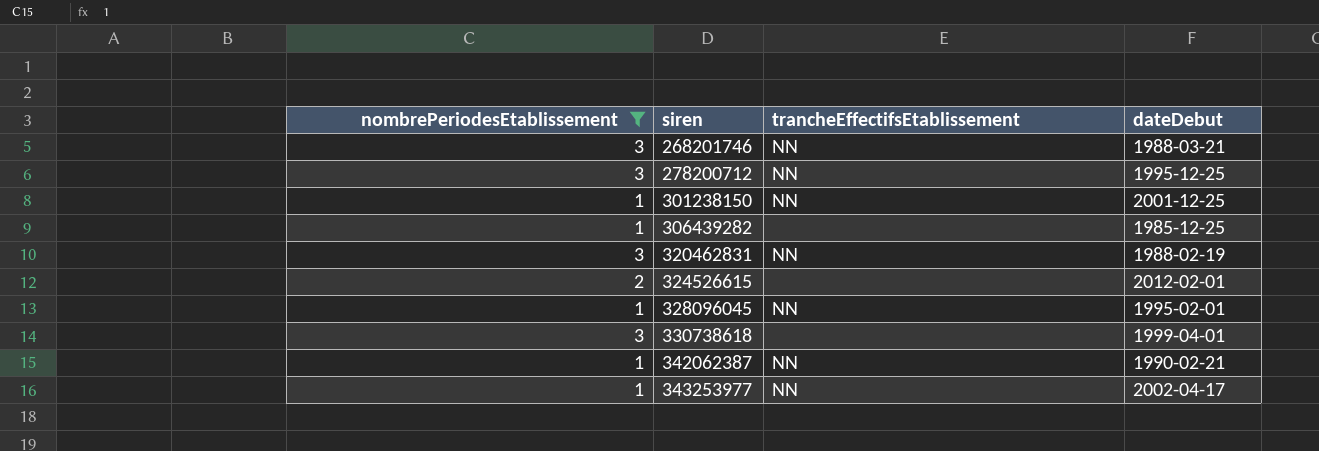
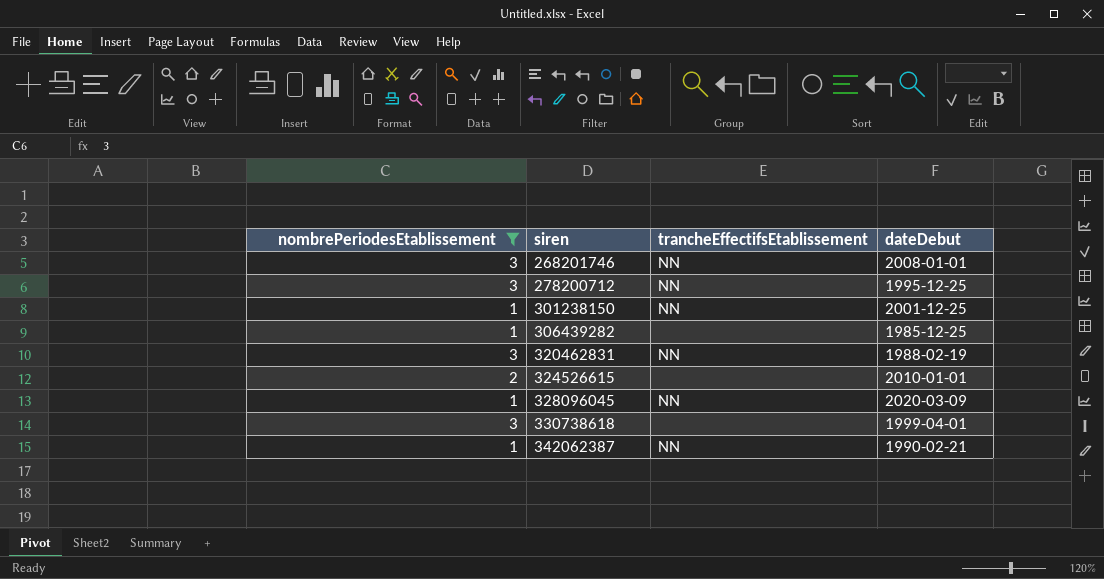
row 343253977: 1 | NN | 2002-04-17 -> none
268201746 | dateDebut: 1988-03-21 -> 2008-01-01
324526615 | dateDebut: 2012-02-01 -> 2010-01-01
328096045 | dateDebut: 1995-02-01 -> 2020-03-09

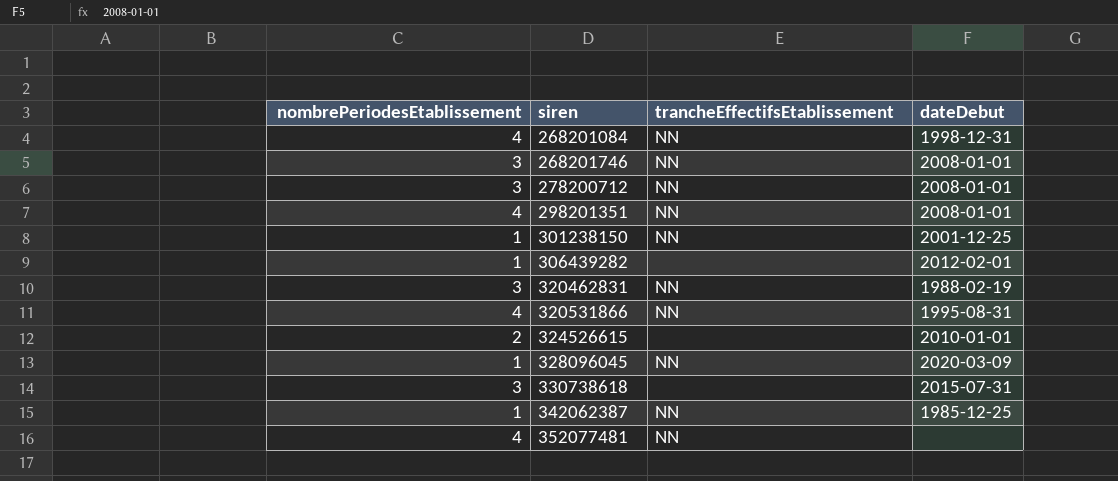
filter: nombrePeriodesEtablissement != 4 -> none
278200712 | dateDebut: 1995-12-25 -> 2008-01-01
306439282 | dateDebut: 1985-12-25 -> 2012-02-01
330738618 | dateDebut: 1999-04-01 -> 2015-07-31
342062387 | dateDebut: 1990-02-21 -> 1985-12-25

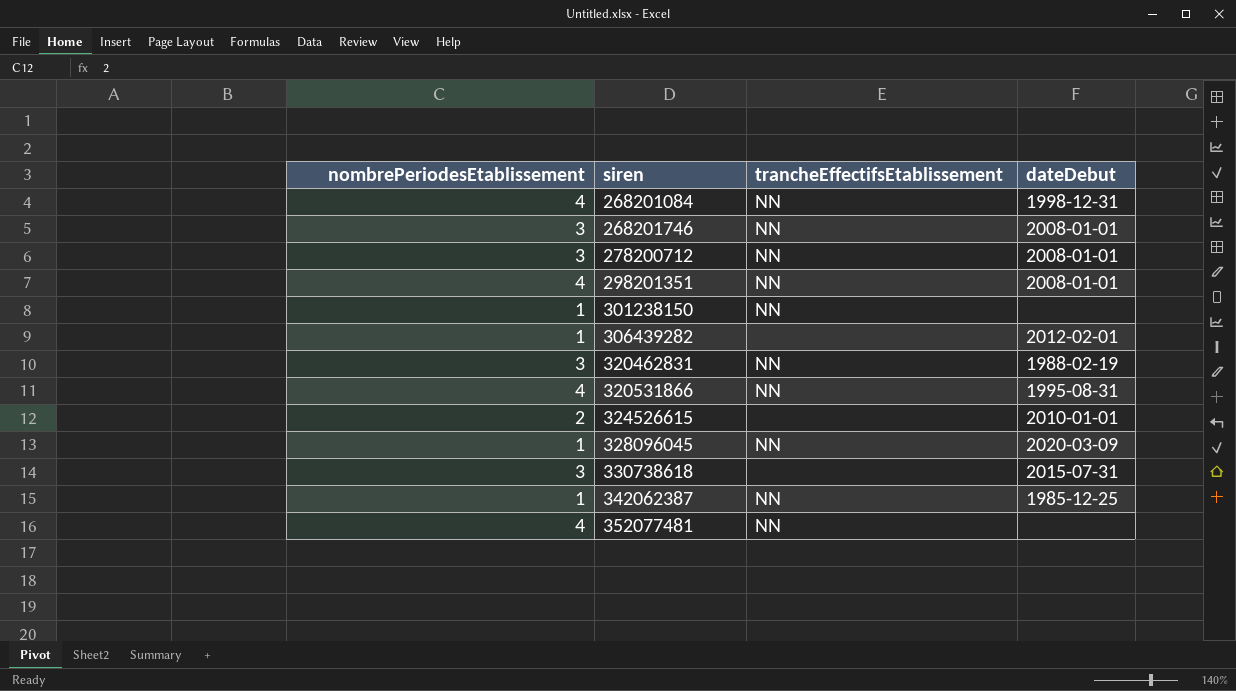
301238150 | dateDebut: 2001-12-25 -> none

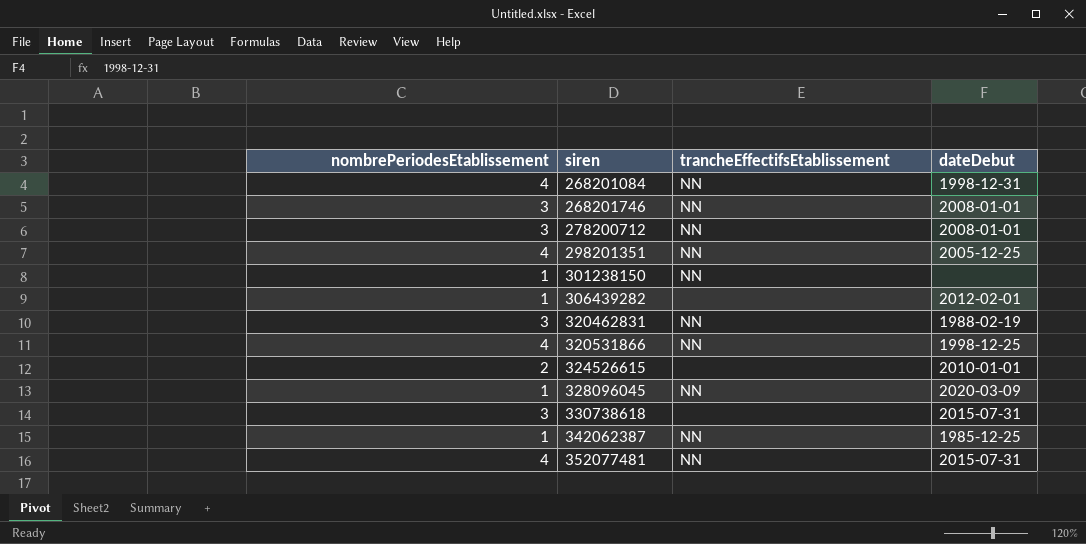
298201351 | dateDebut: 2008-01-01 -> 2005-12-25
320531866 | dateDebut: 1995-08-31 -> 1998-12-25
352077481 | dateDebut: none -> 2015-07-31

